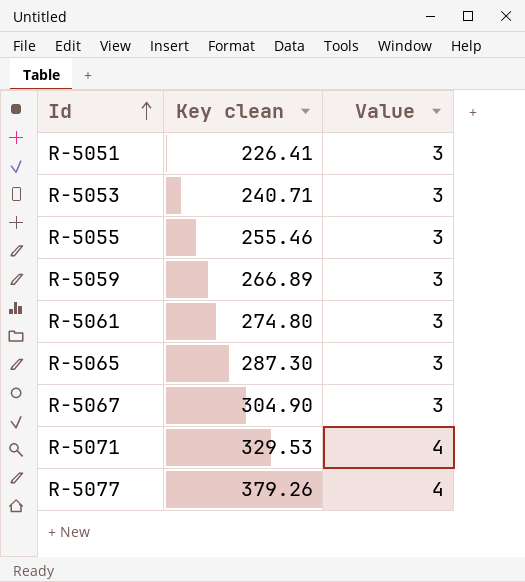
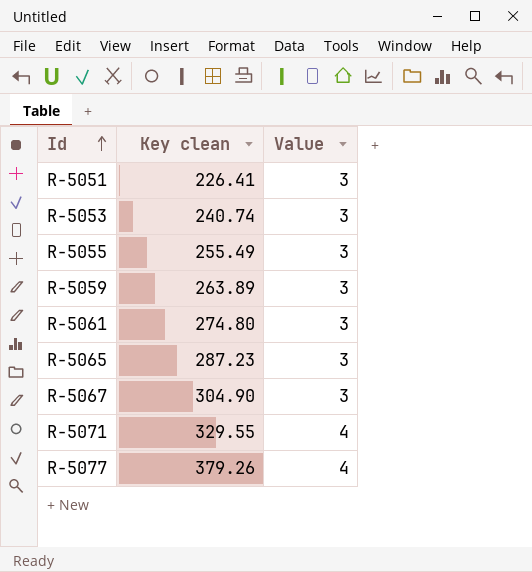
R-5053 | Key clean: 240.71 -> 240.74
R-5055 | Key clean: 255.46 -> 255.49
R-5059 | Key clean: 266.89 -> 263.89
R-5065 | Key clean: 287.30 -> 287.23
R-5071 | Key clean: 329.53 -> 329.55

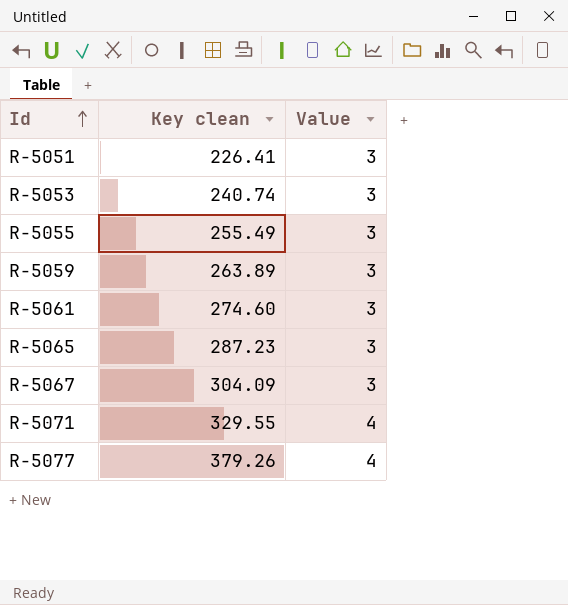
R-5061 | Key clean: 274.80 -> 274.60
R-5067 | Key clean: 304.90 -> 304.09

